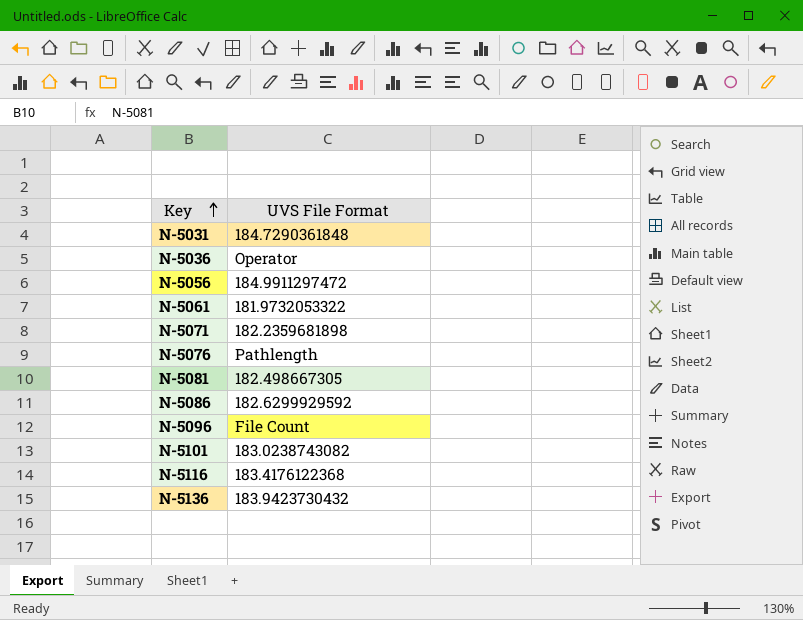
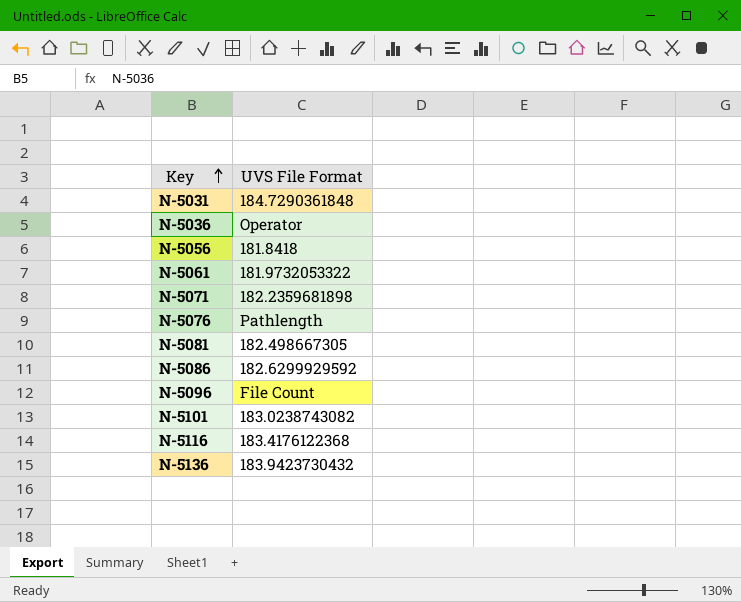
N-5056 | UVS File Format: 184.9911297472 -> 181.8418

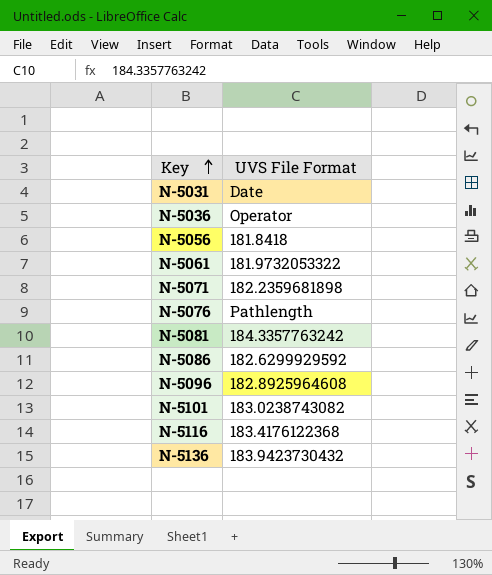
N-5031 | UVS File Format: 184.7290361848 -> Date
N-5081 | UVS File Format: 182.498667305 -> 184.3357763242
N-5096 | UVS File Format: File Count -> 182.8925964608

